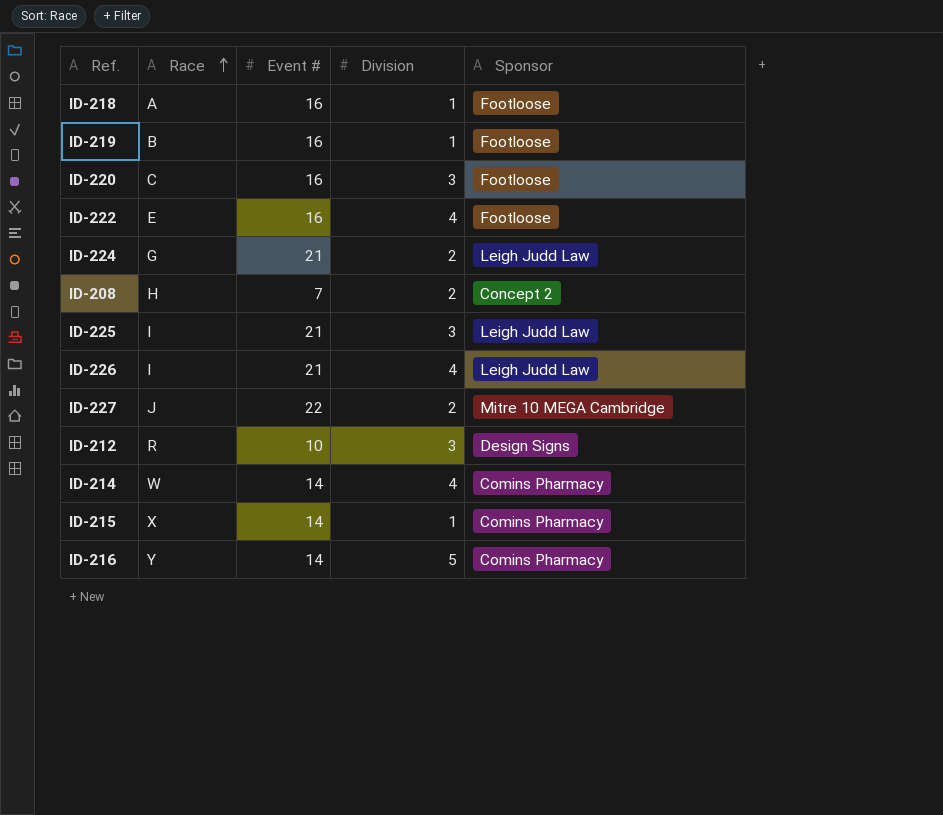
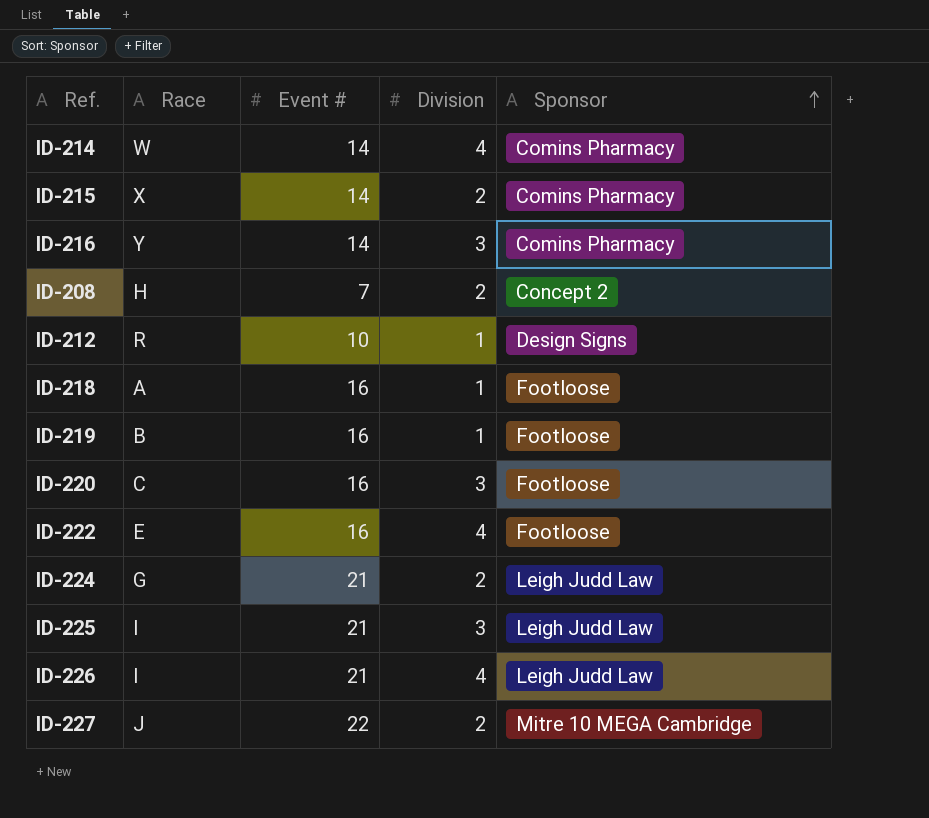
row order: Race ascending -> Sponsor ascending
ID-215 | Division: 1 -> 2
ID-216 | Division: 5 -> 3
ID-212 | Division: 3 -> 1

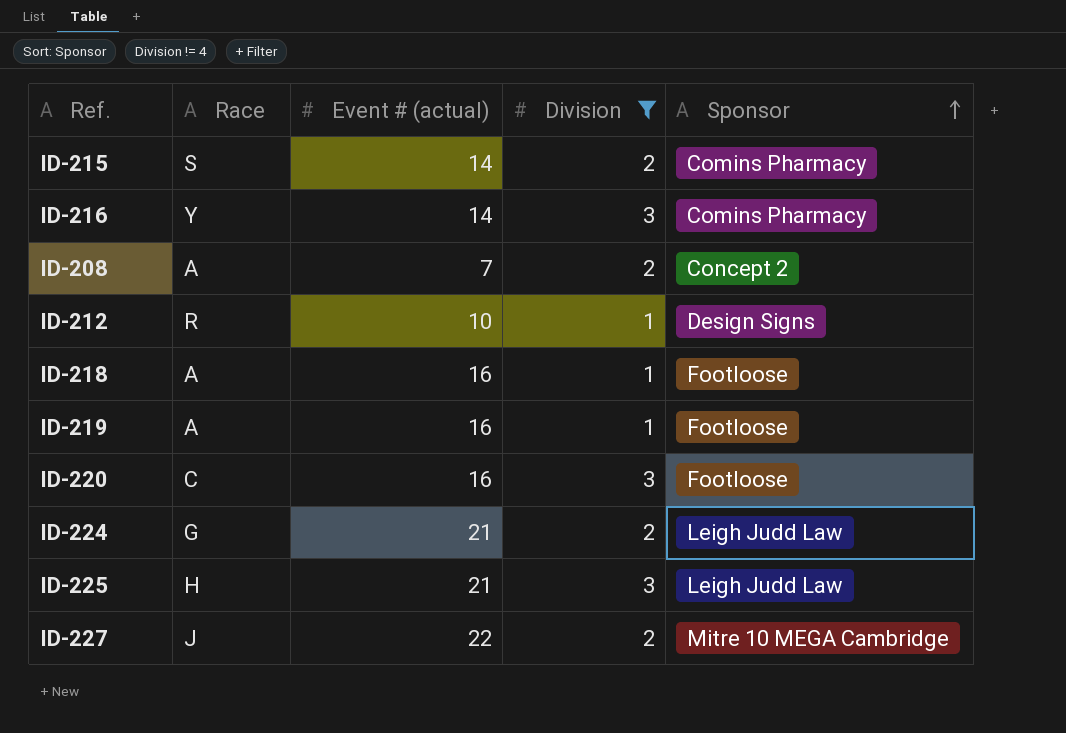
filter: none -> Division != 4
column name: Event # -> Event # (actual)
ID-215 | Race: X -> S
ID-208 | Race: H -> A
ID-219 | Race: B -> A
ID-225 | Race: I -> H

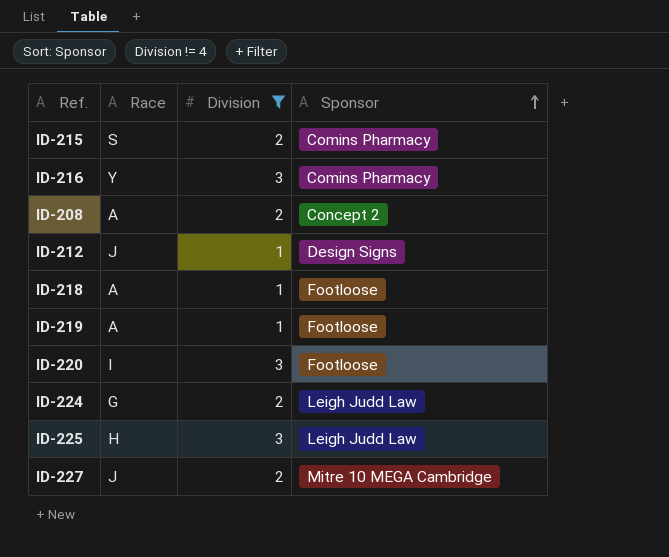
column Event # (actual) | position: 3 -> none
ID-212 | Race: R -> J
ID-220 | Race: C -> I

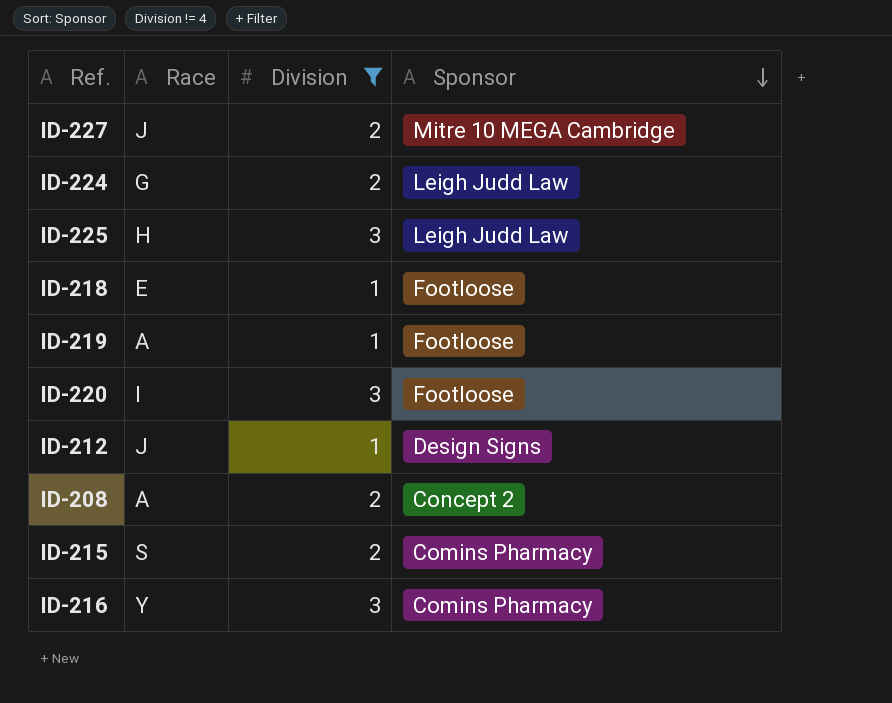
row order: Sponsor ascending -> Sponsor descending
ID-218 | Race: A -> E

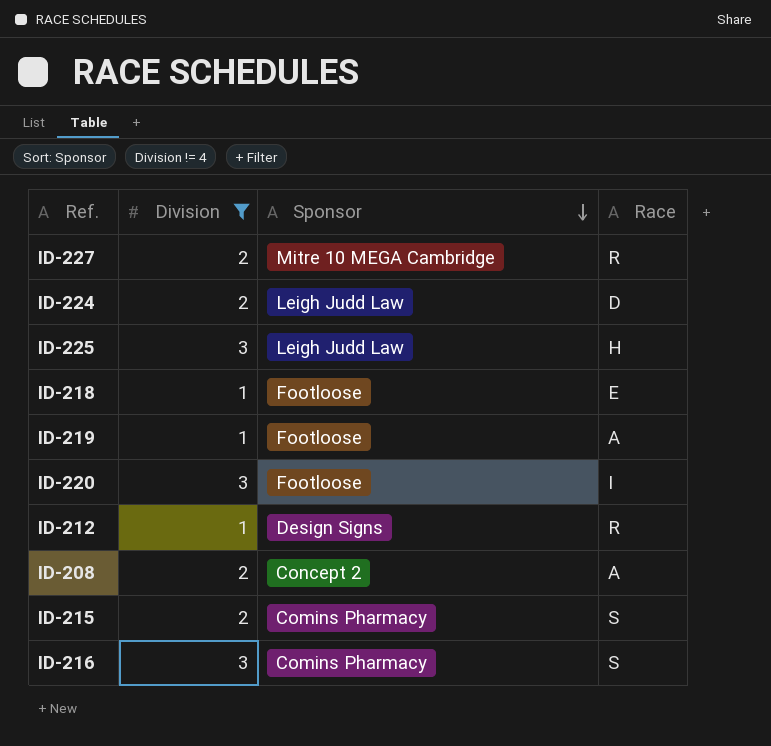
column Race | position: 2 -> 4
ID-227 | Race: J -> R
ID-224 | Race: G -> D
ID-212 | Race: J -> R
ID-216 | Race: Y -> S

